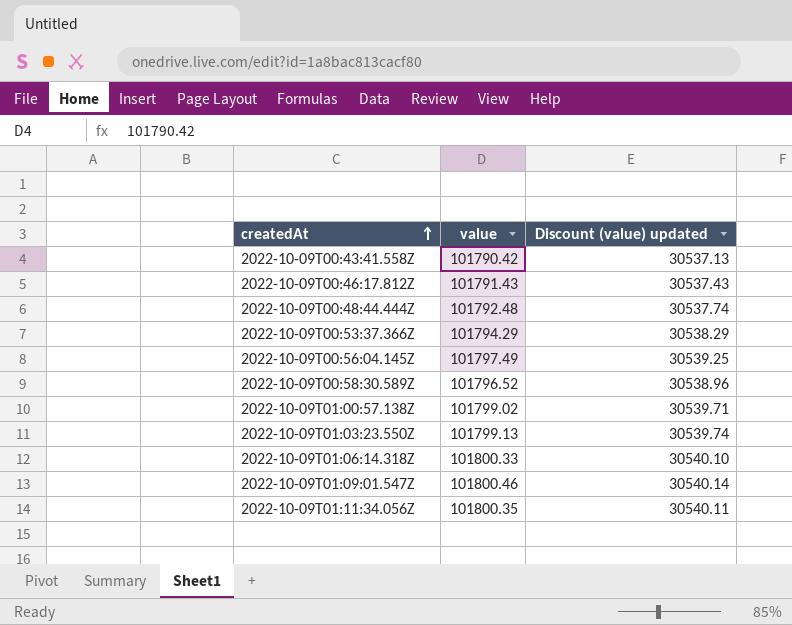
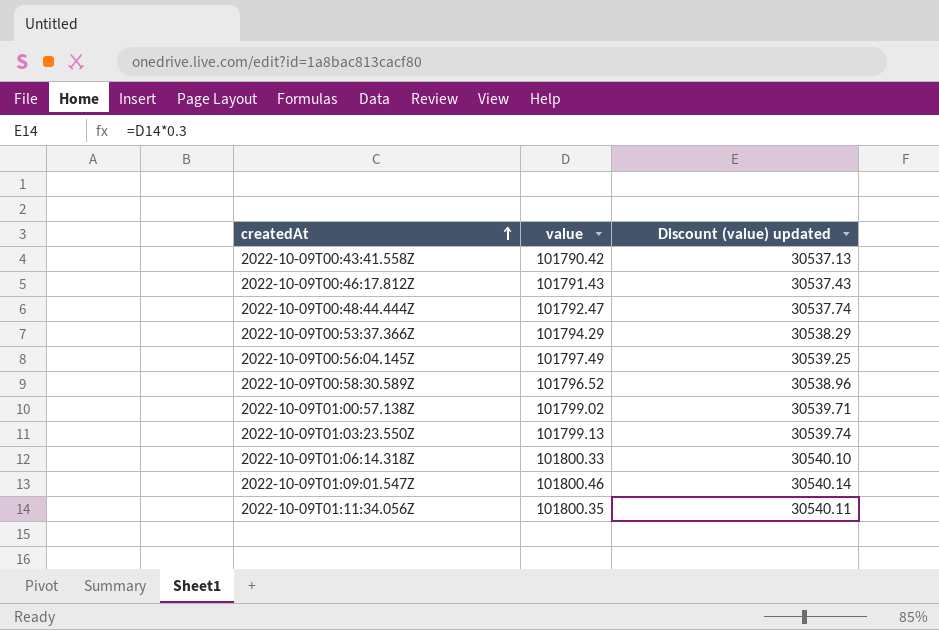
2022-10-09T00:48:44.444Z | value: 101792.48 -> 101792.47

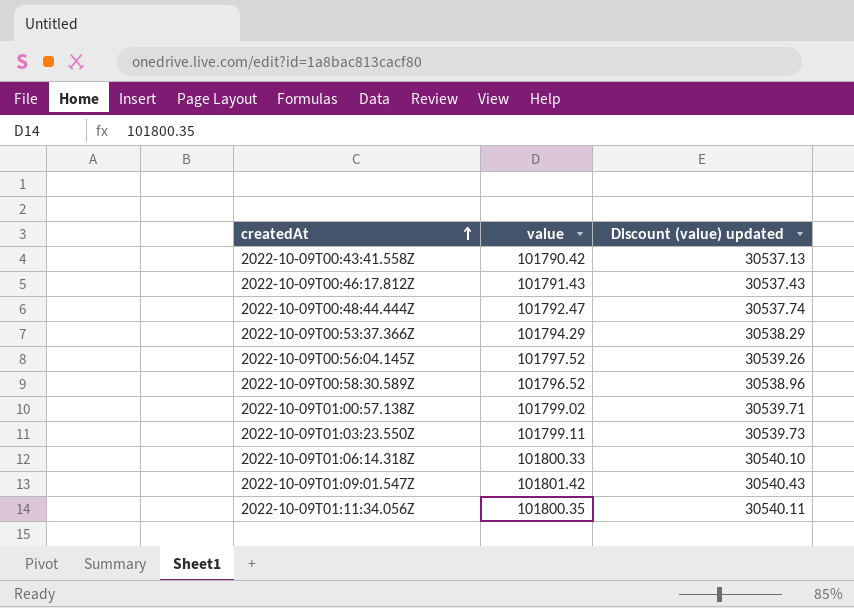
2022-10-09T00:56:04.145Z | value: 101797.49 -> 101797.52
2022-10-09T00:56:04.145Z | Discount (value) updated: 30539.25 -> 30539.26
2022-10-09T01:03:23.550Z | value: 101799.13 -> 101799.11
2022-10-09T01:03:23.550Z | Discount (value) updated: 30539.74 -> 30539.73
2022-10-09T01:09:01.547Z | value: 101800.46 -> 101801.42
2022-10-09T01:09:01.547Z | Discount (value) updated: 30540.14 -> 30540.43

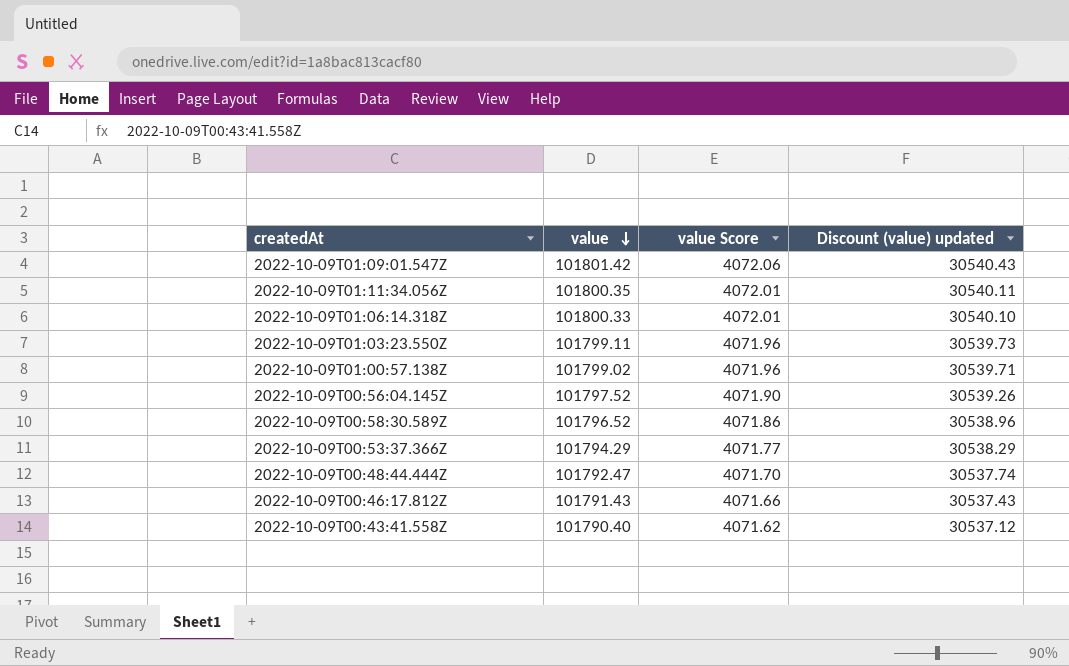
row order: createdAt ascending -> value descending
column value Score | formula: none -> [value] * 0.04
2022-10-09T00:43:41.558Z | value: 101790.42 -> 101790.40
2022-10-09T00:43:41.558Z | Discount (value) updated: 30537.13 -> 30537.12

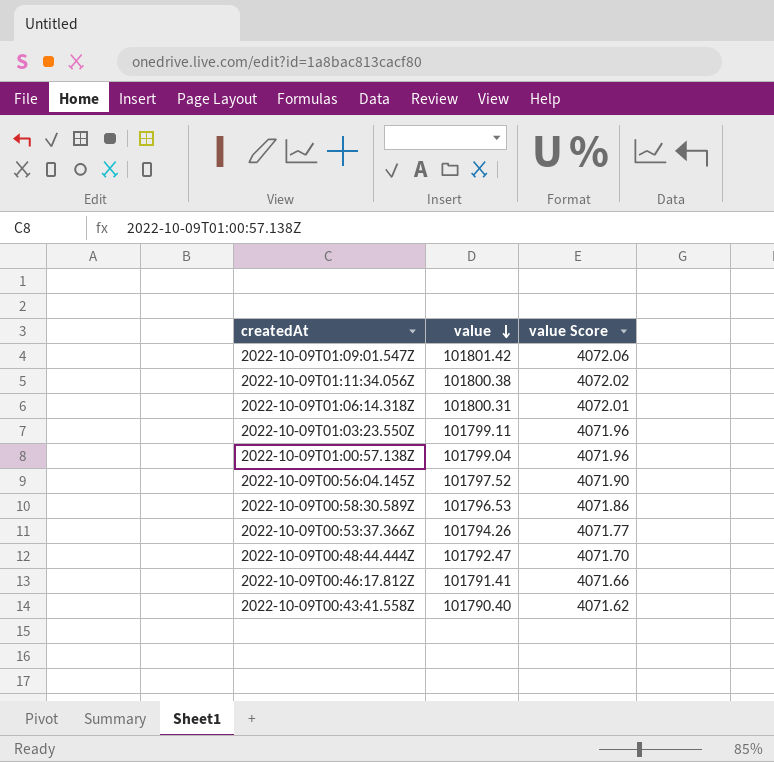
column Discount (value) updated | formula: [value] * 0.3 -> none
2022-10-09T01:11:34.056Z | value: 101800.35 -> 101800.38
2022-10-09T01:11:34.056Z | value Score: 4072.01 -> 4072.02
2022-10-09T01:06:14.318Z | value: 101800.33 -> 101800.31
2022-10-09T01:00:57.138Z | value: 101799.02 -> 101799.04
2022-10-09T00:58:30.589Z | value: 101796.52 -> 101796.53
2022-10-09T00:53:37.366Z | value: 101794.29 -> 101794.26
2022-10-09T00:46:17.812Z | value: 101791.43 -> 101791.41

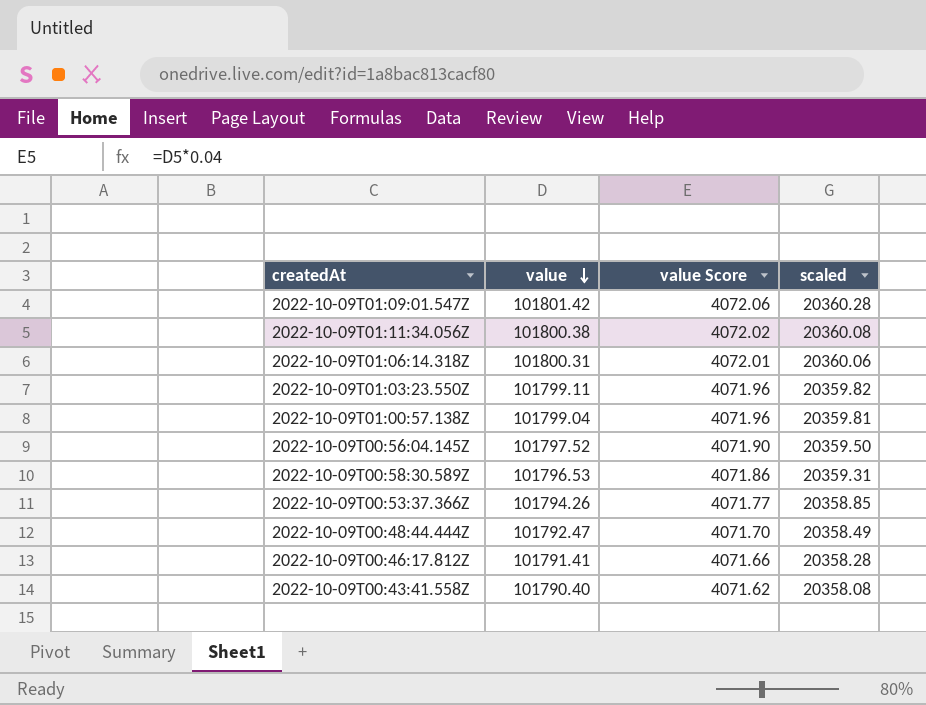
column scaled | formula: none -> [value] * 0.2

